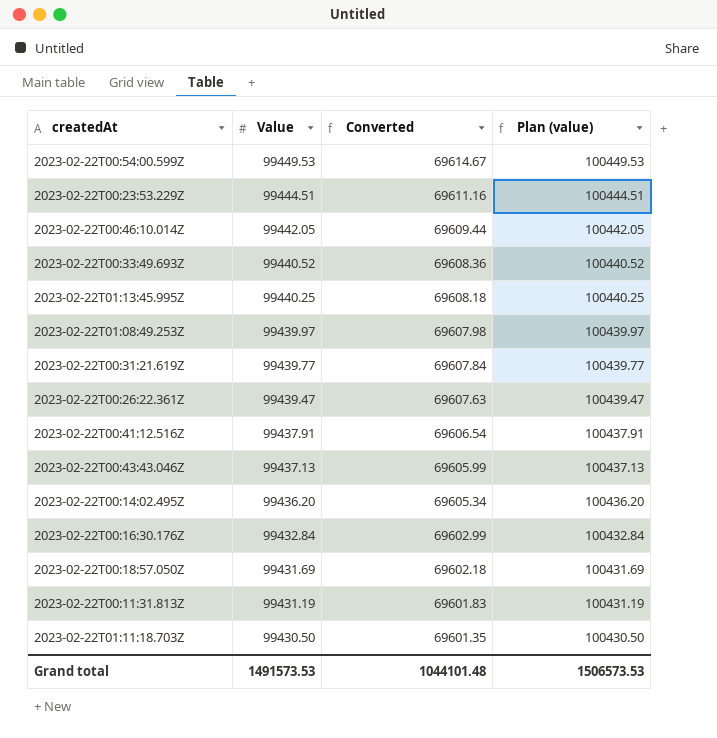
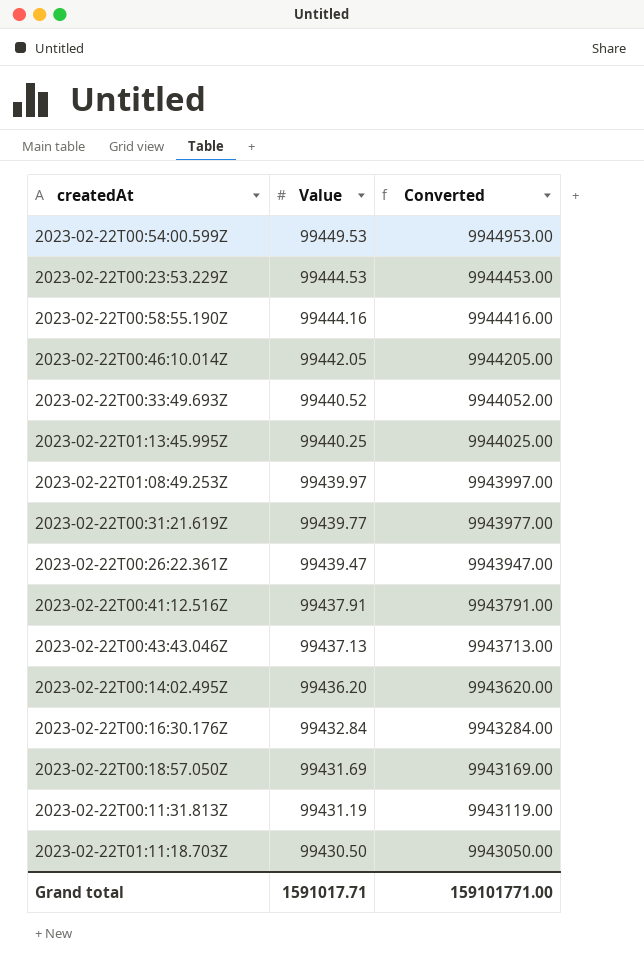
column Plan (value) | formula: [Value] + 1000 -> none
column Converted | formula: [Value] * 0.7 -> [Value] * 100
2023-02-22T00:23:53.229Z | Value: 99444.51 -> 99444.53
row 2023-02-22T00:58:55.190Z: none -> 99444.16 | 9944416.00
Grand total | Value: 1491573.53 -> 1591017.71
Grand total | Converted: 1044101.48 -> 159101771.00

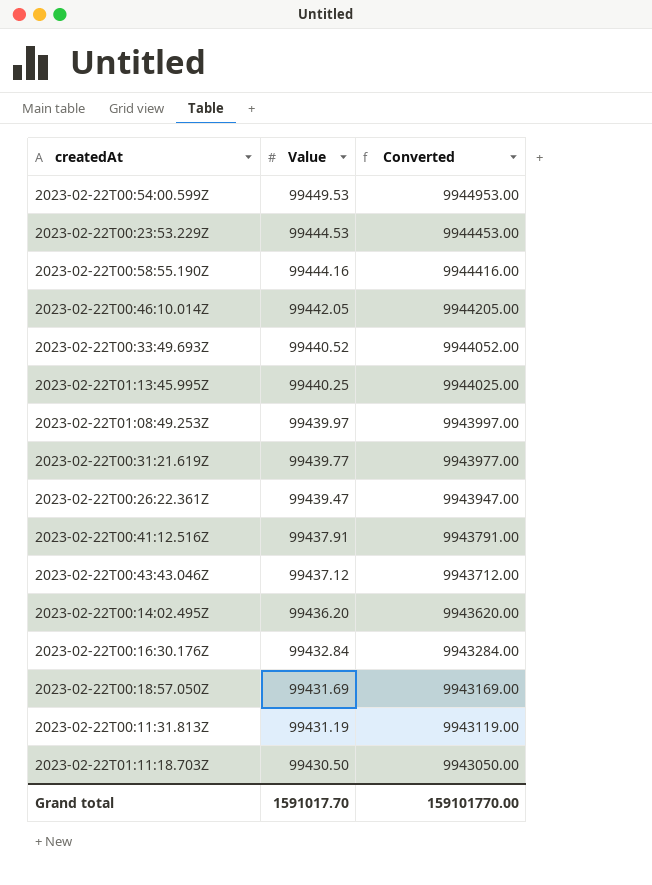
2023-02-22T00:43:43.046Z | Value: 99437.13 -> 99437.12
2023-02-22T00:43:43.046Z | Converted: 9943713.00 -> 9943712.00
Grand total | Value: 1591017.71 -> 1591017.70
Grand total | Converted: 159101771.00 -> 159101770.00

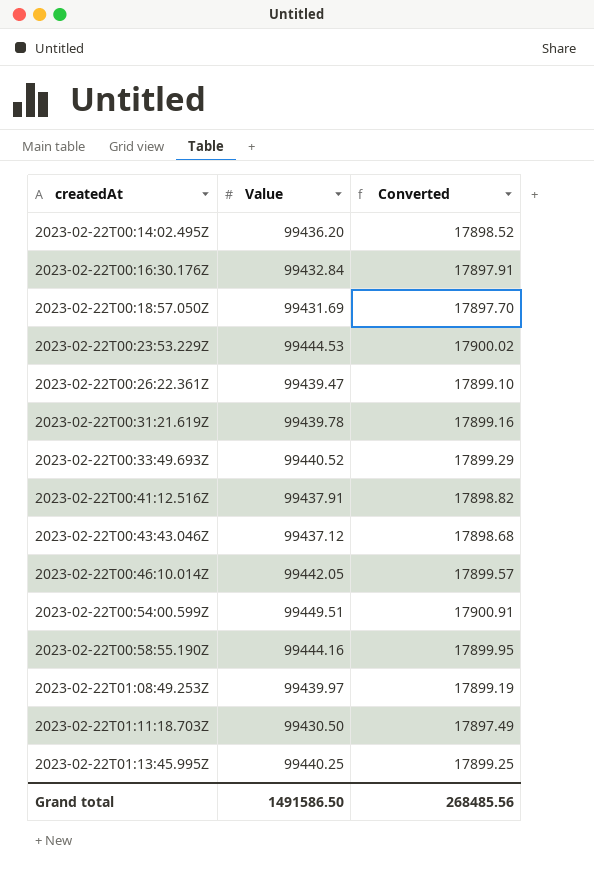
row order: Value descending -> createdAt ascending
column Converted | formula: [Value] * 100 -> [Value] * 0.18
row 2023-02-22T00:11:31.813Z: 99431.19 | 9943119.00 -> none
2023-02-22T00:31:21.619Z | Value: 99439.77 -> 99439.78
2023-02-22T00:54:00.599Z | Value: 99449.53 -> 99449.51
Grand total | Value: 1591017.70 -> 1491586.50
Grand total | Converted: 159101770.00 -> 268485.56

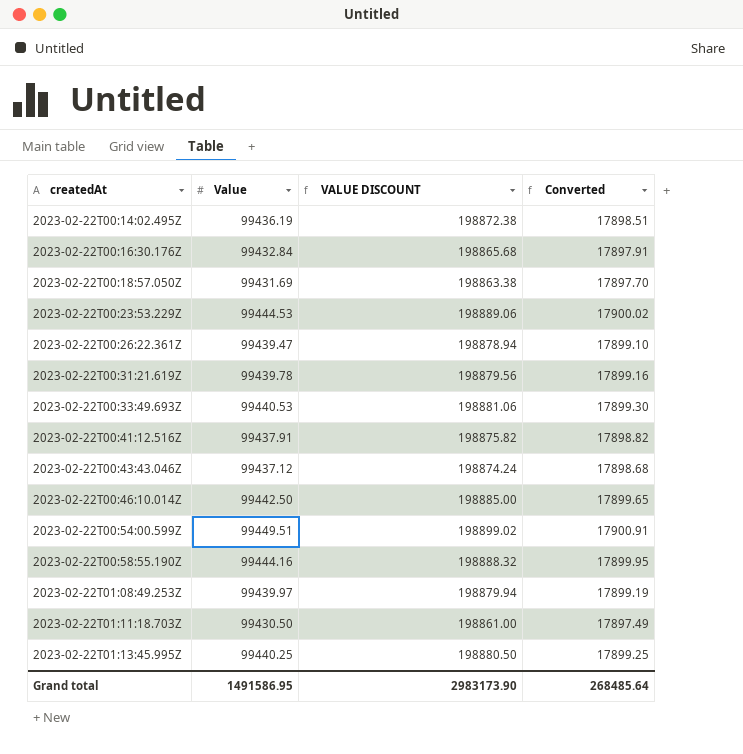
column VALUE DISCOUNT | formula: none -> [Value] * 2
2023-02-22T00:14:02.495Z | Value: 99436.20 -> 99436.19
2023-02-22T00:14:02.495Z | Converted: 17898.52 -> 17898.51
2023-02-22T00:33:49.693Z | Value: 99440.52 -> 99440.53
2023-02-22T00:33:49.693Z | Converted: 17899.29 -> 17899.30
2023-02-22T00:46:10.014Z | Value: 99442.05 -> 99442.50
2023-02-22T00:46:10.014Z | Converted: 17899.57 -> 17899.65
Grand total | Value: 1491586.50 -> 1491586.95
Grand total | Converted: 268485.56 -> 268485.64

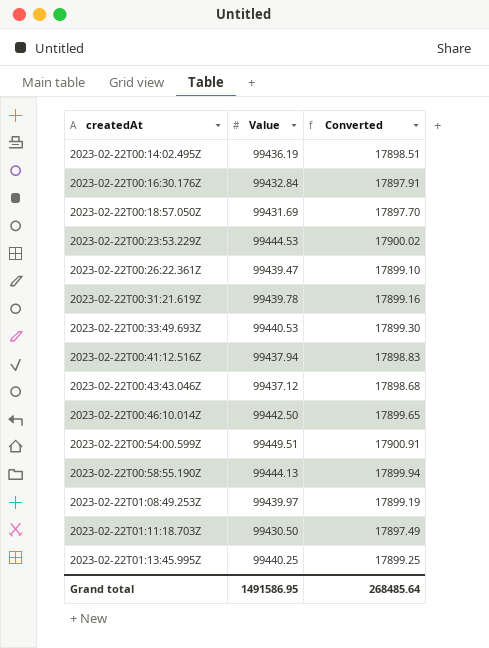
column VALUE DISCOUNT | formula: [Value] * 2 -> none
2023-02-22T00:41:12.516Z | Value: 99437.91 -> 99437.94
2023-02-22T00:41:12.516Z | Converted: 17898.82 -> 17898.83
2023-02-22T00:58:55.190Z | Value: 99444.16 -> 99444.13
2023-02-22T00:58:55.190Z | Converted: 17899.95 -> 17899.94

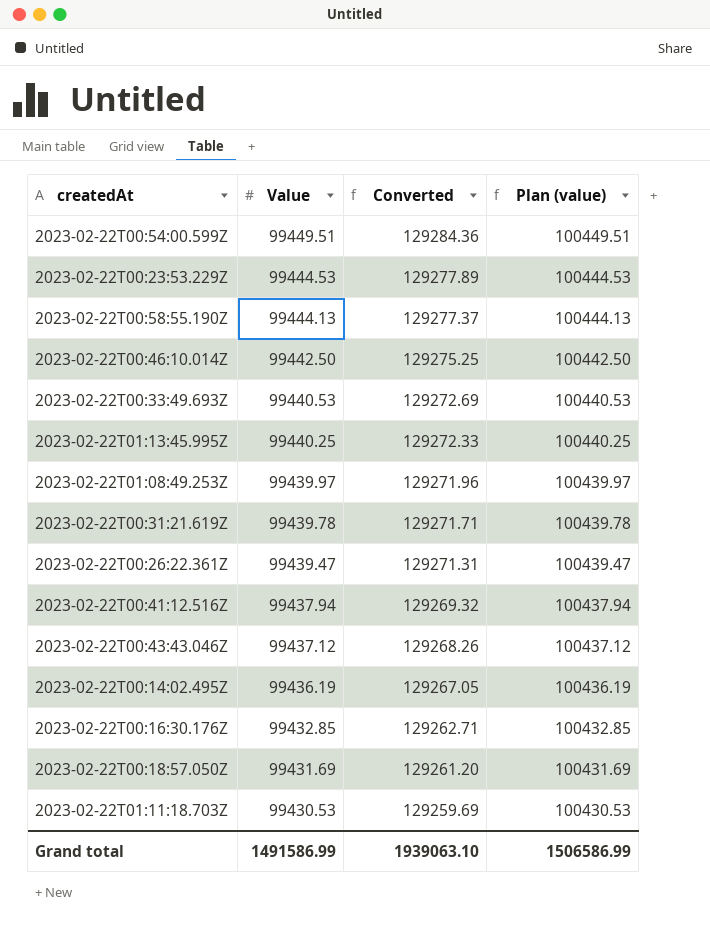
row order: createdAt ascending -> Value descending
column Converted | formula: [Value] * 0.18 -> [Value] * 1.3
column Plan (value) | formula: none -> [Value] + 1000
2023-02-22T00:16:30.176Z | Value: 99432.84 -> 99432.85
2023-02-22T01:11:18.703Z | Value: 99430.50 -> 99430.53
Grand total | Value: 1491586.95 -> 1491586.99
Grand total | Converted: 268485.64 -> 1939063.10

